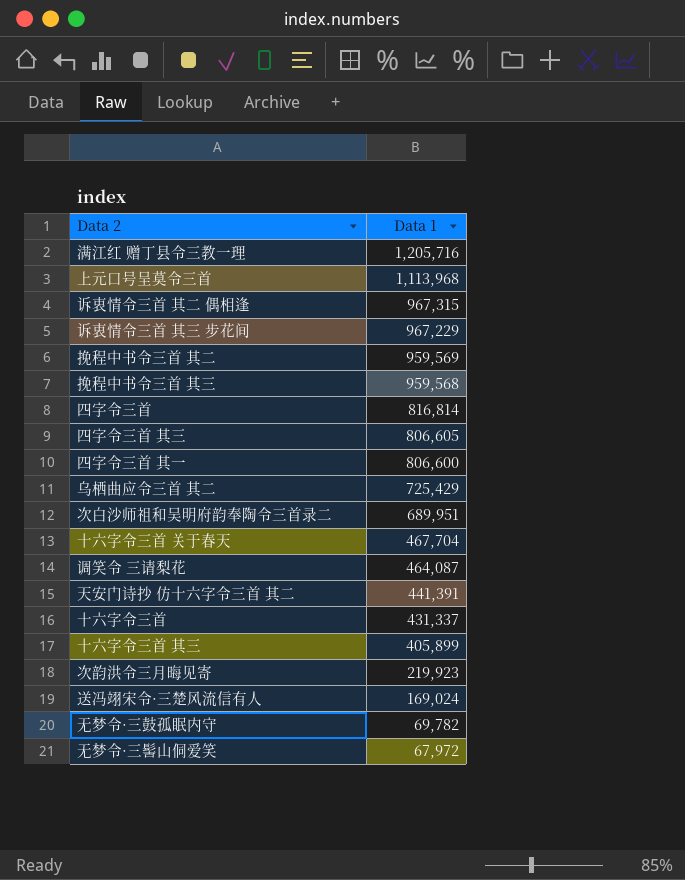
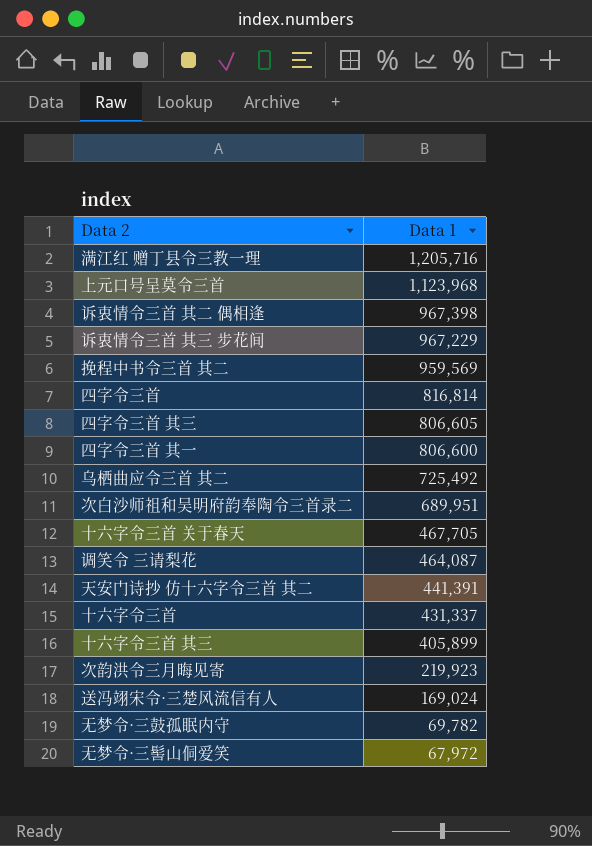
row 挽程中书令三首 其三: 959,568 -> none
上元口号呈莫令三首 | Data 1: 1,113,968 -> 1,123,968
诉衷情令三首 其二 偶相逢 | Data 1: 967,315 -> 967,398
乌栖曲应令三首 其二 | Data 1: 725,429 -> 725,492
十六字令三首 关于春天 | Data 1: 467,704 -> 467,705

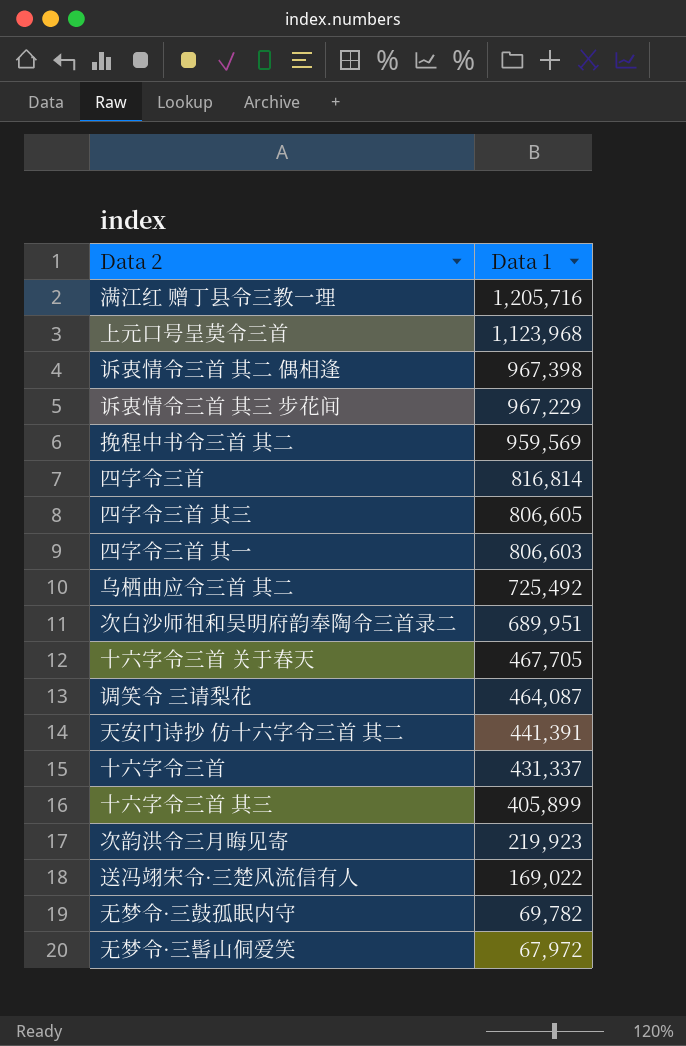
四字令三首 其一 | Data 1: 806,600 -> 806,603
送冯翊宋令·三楚风流信有人 | Data 1: 169,024 -> 169,022

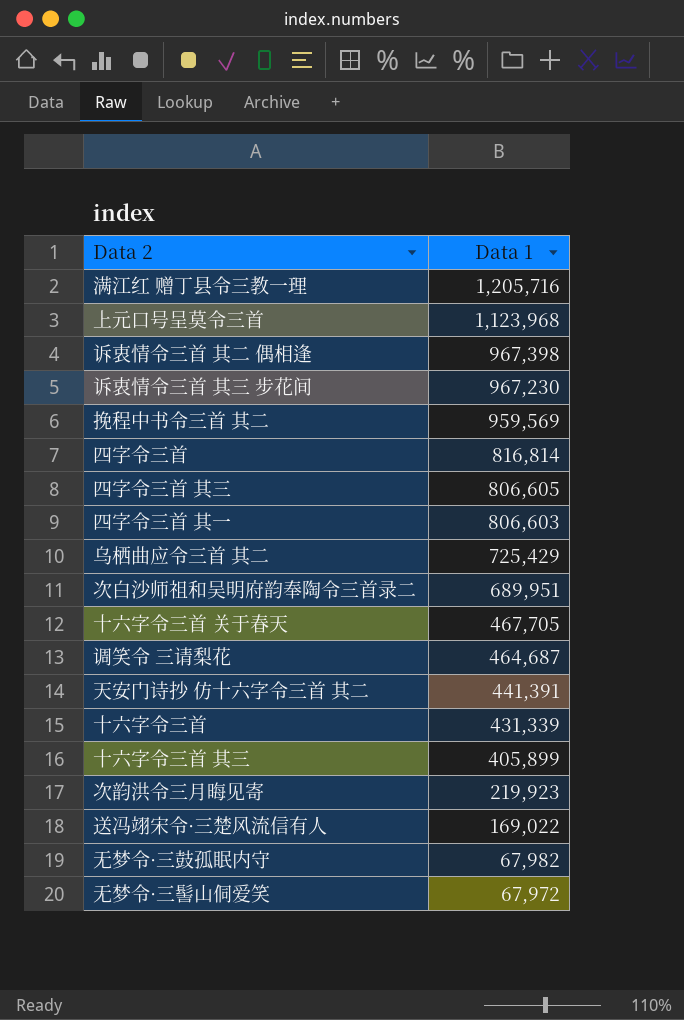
诉衷情令三首 其三 步花间 | Data 1: 967,229 -> 967,230
乌栖曲应令三首 其二 | Data 1: 725,492 -> 725,429
调笑令 三请梨花 | Data 1: 464,087 -> 464,687
十六字令三首 | Data 1: 431,337 -> 431,339
无梦令·三鼓孤眠内守 | Data 1: 69,782 -> 67,982

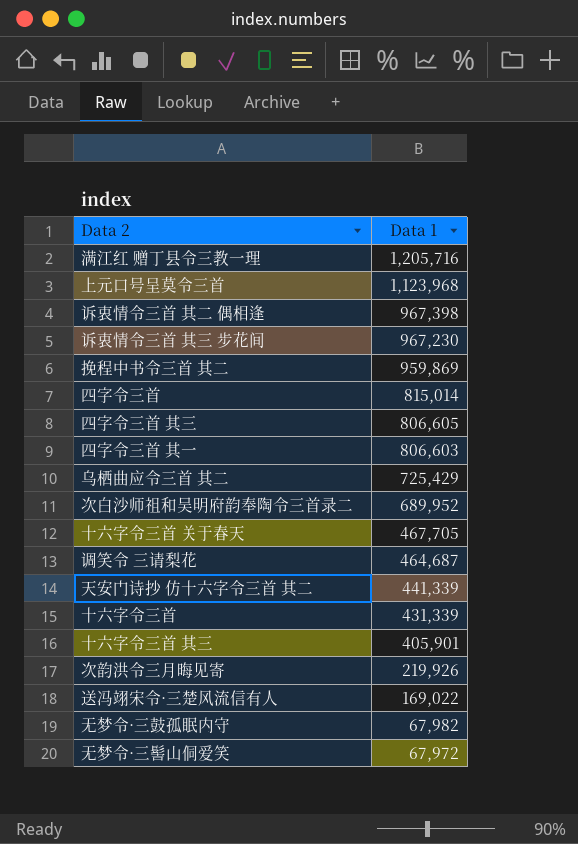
挽程中书令三首 其二 | Data 1: 959,569 -> 959,869
四字令三首 | Data 1: 816,814 -> 815,014
次白沙师祖和吴明府韵奉陶令三首录二 | Data 1: 689,951 -> 689,952
天安门诗抄 仿十六字令三首 其二 | Data 1: 441,391 -> 441,339
十六字令三首 其三 | Data 1: 405,899 -> 405,901
次韵洪令三月晦见寄 | Data 1: 219,923 -> 219,926

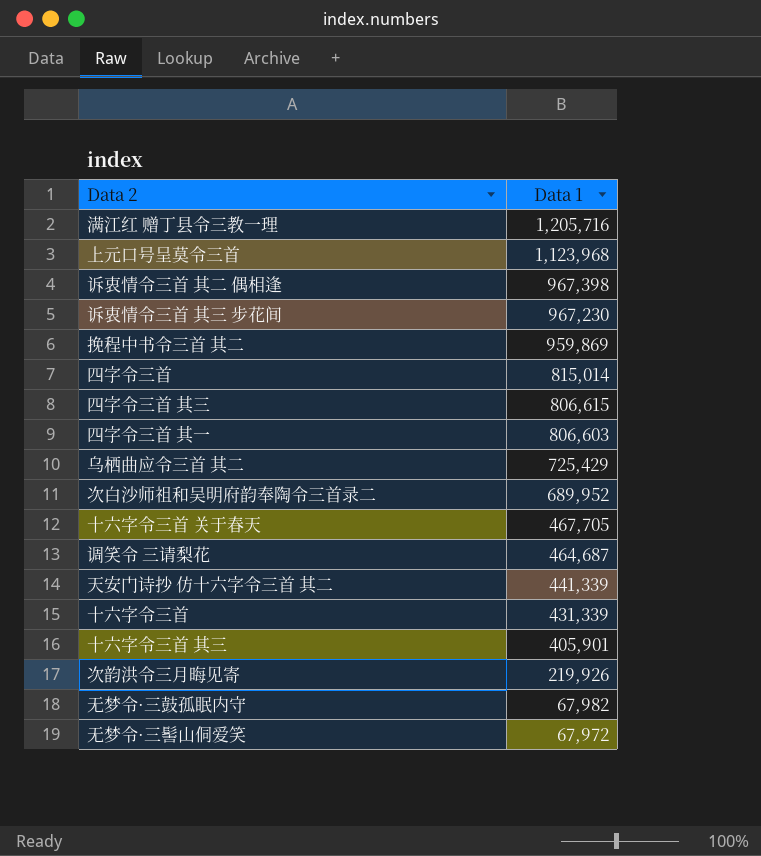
row 送冯翊宋令·三楚风流信有人: 169,022 -> none
四字令三首 其三 | Data 1: 806,605 -> 806,615

